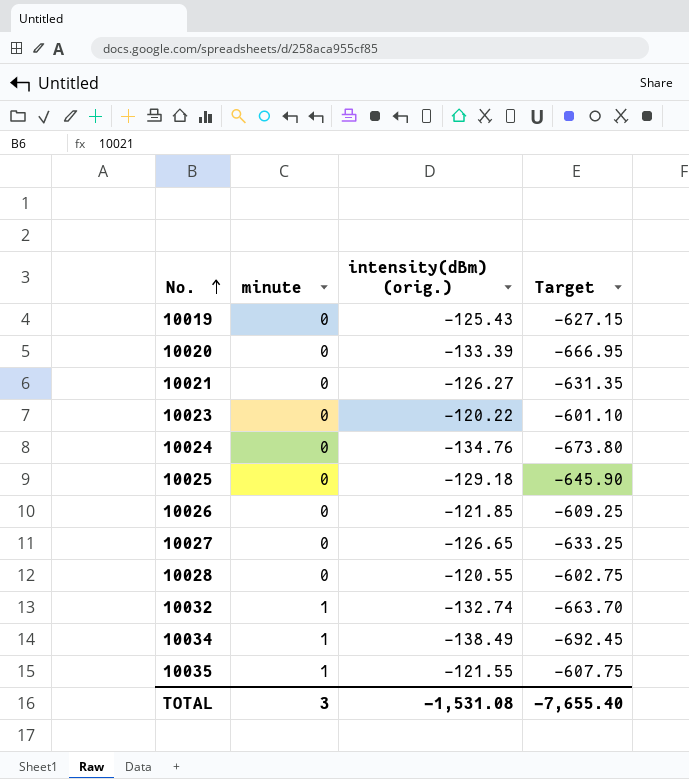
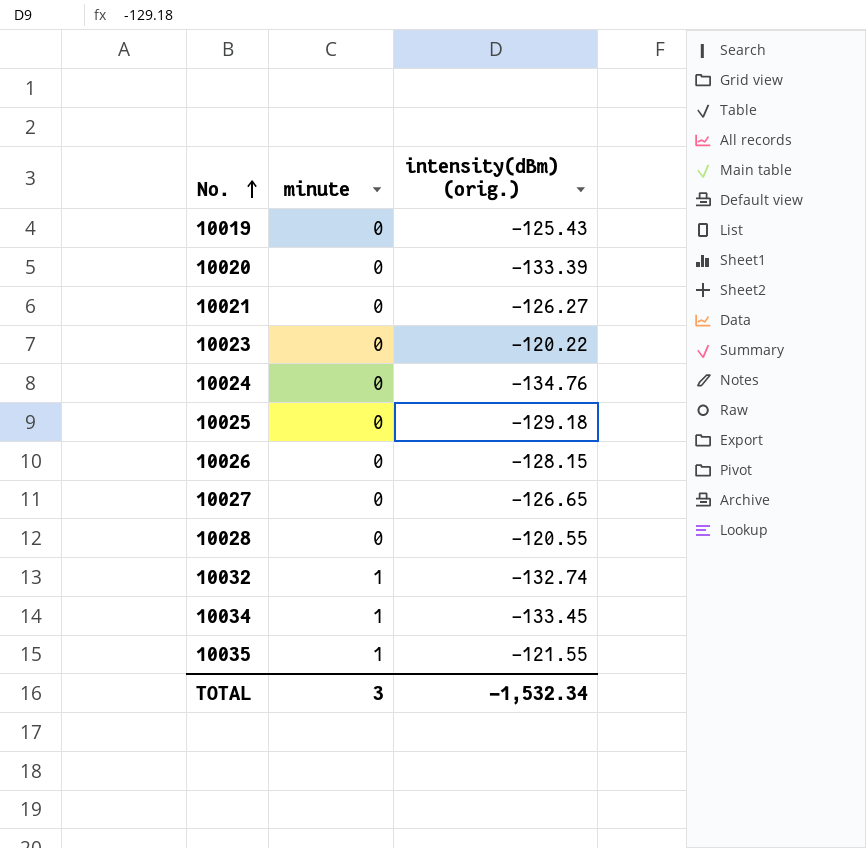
column Target | formula: [intensity(dBm) (orig.)] * 5 -> none
10026 | intensity(dBm) (orig.): -121.85 -> -128.15
10034 | intensity(dBm) (orig.): -138.49 -> -133.45
TOTAL | intensity(dBm) (orig.): -1,531.08 -> -1,532.34

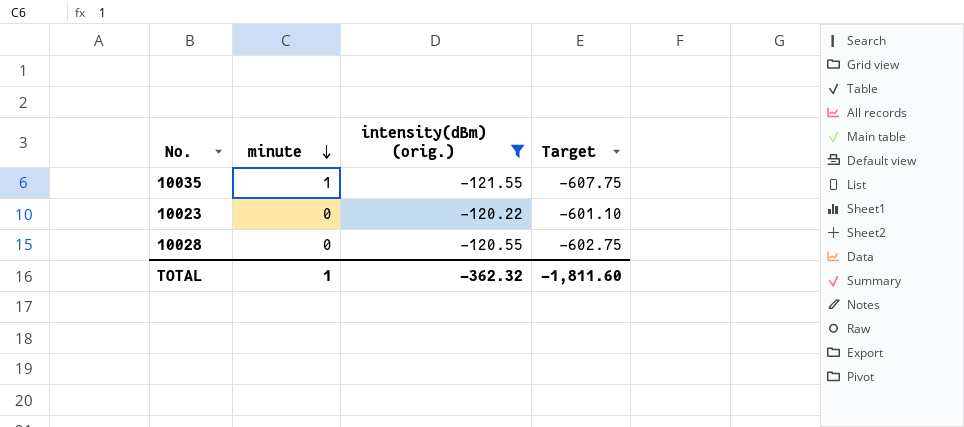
filter: none -> intensity(dBm) (orig.) >= -121.55
row order: No. ascending -> minute descending
column Target | formula: none -> [intensity(dBm) (orig.)] * 5
TOTAL | minute: 3 -> 1
TOTAL | intensity(dBm) (orig.): -1,532.34 -> -362.32

